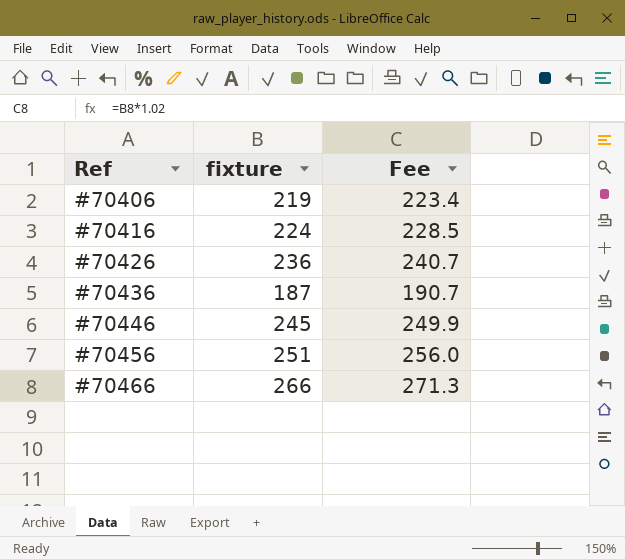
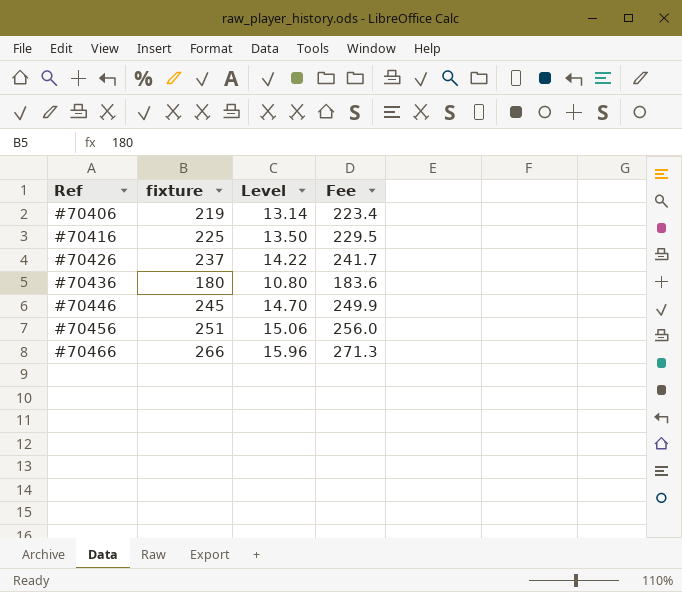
column Level | formula: none -> [fixture] * 0.06
#70416 | fixture: 224 -> 225
#70416 | Fee: 228.5 -> 229.5
#70426 | fixture: 236 -> 237
#70426 | Fee: 240.7 -> 241.7
#70436 | fixture: 187 -> 180
#70436 | Fee: 190.7 -> 183.6

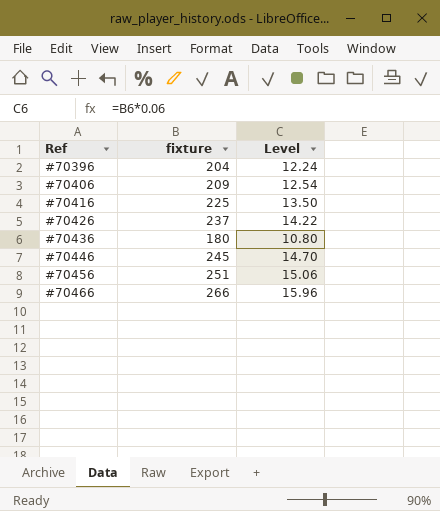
column Fee | formula: [fixture] * 1.02 -> none
row #70396: none -> 204 | 12.24
#70406 | fixture: 219 -> 209
#70406 | Level: 13.14 -> 12.54

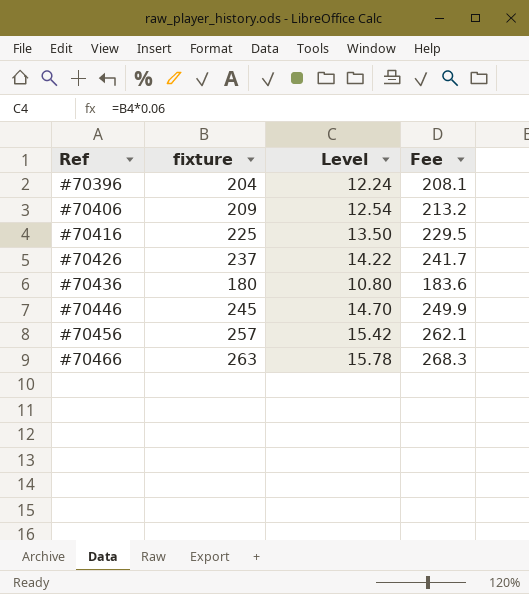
column Fee | formula: none -> [fixture] * 1.02
#70456 | fixture: 251 -> 257
#70456 | Level: 15.06 -> 15.42
#70466 | fixture: 266 -> 263
#70466 | Level: 15.96 -> 15.78

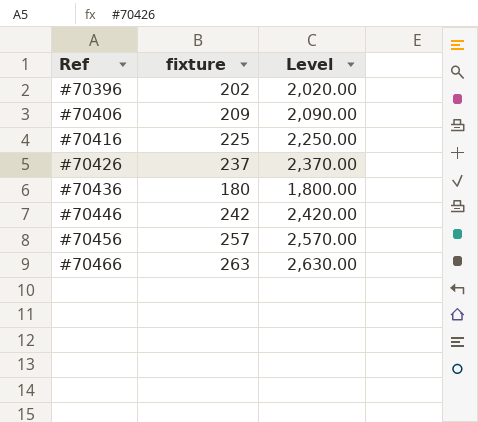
column Fee | formula: [fixture] * 1.02 -> none
column Level | formula: [fixture] * 0.06 -> [fixture] * 10
#70396 | fixture: 204 -> 202
#70446 | fixture: 245 -> 242

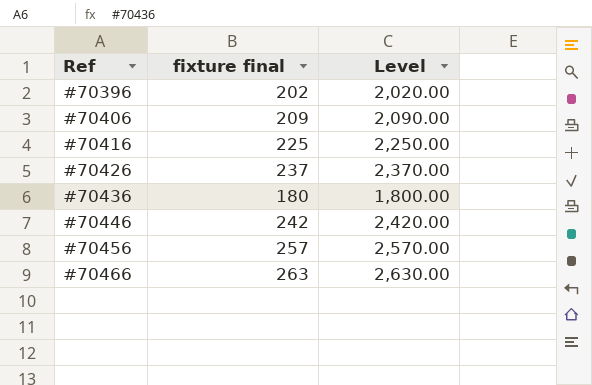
column name: fixture -> fixture final

